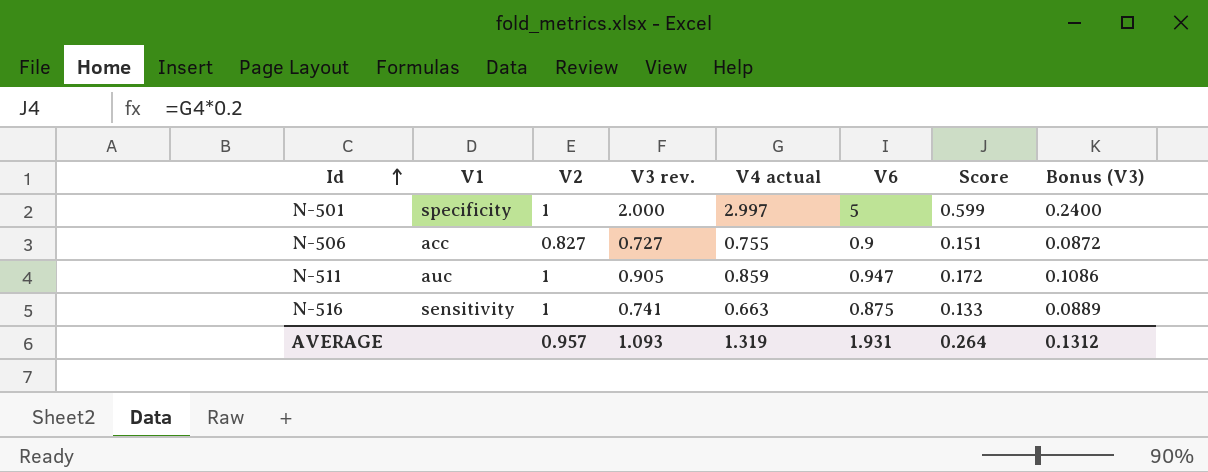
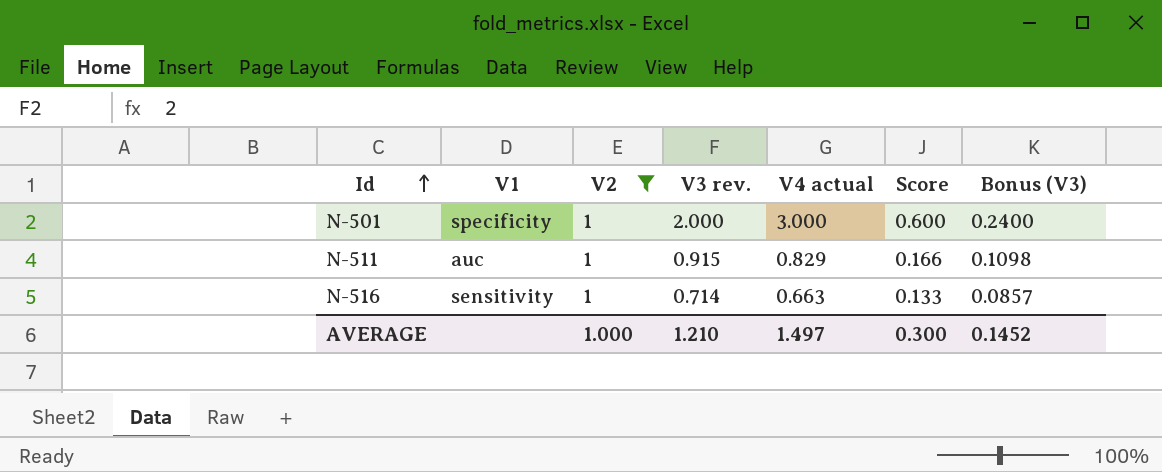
filter: none -> V2 = 1
column V6 | position: 6 -> none
N-501 | V4 actual: 2.997 -> 3.000
N-501 | Score: 0.599 -> 0.600
N-511 | V3 rev.: 0.905 -> 0.915
N-511 | V4 actual: 0.859 -> 0.829
N-511 | Score: 0.172 -> 0.166
N-511 | Bonus (V3): 0.1086 -> 0.1098
N-516 | V3 rev.: 0.741 -> 0.714
N-516 | Bonus (V3): 0.0889 -> 0.0857
AVERAGE | V2: 0.957 -> 1.000
AVERAGE | V3 rev.: 1.093 -> 1.210
AVERAGE | V4 actual: 1.319 -> 1.497
AVERAGE | Score: 0.264 -> 0.300
AVERAGE | Bonus (V3): 0.1312 -> 0.1452

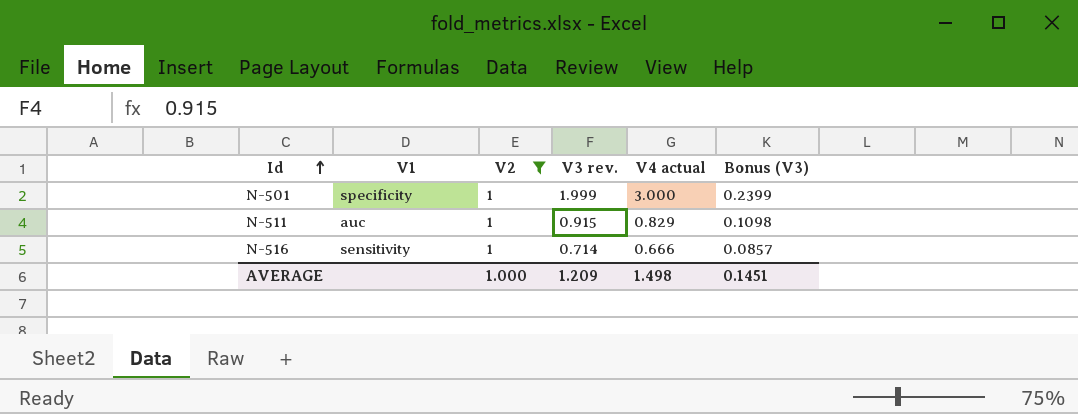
column Score | formula: [V4 actual] * 0.2 -> none
N-501 | V3 rev.: 2.000 -> 1.999
N-501 | Bonus (V3): 0.2400 -> 0.2399
N-516 | V4 actual: 0.663 -> 0.666
AVERAGE | V3 rev.: 1.210 -> 1.209
AVERAGE | V4 actual: 1.497 -> 1.498
AVERAGE | Bonus (V3): 0.1452 -> 0.1451

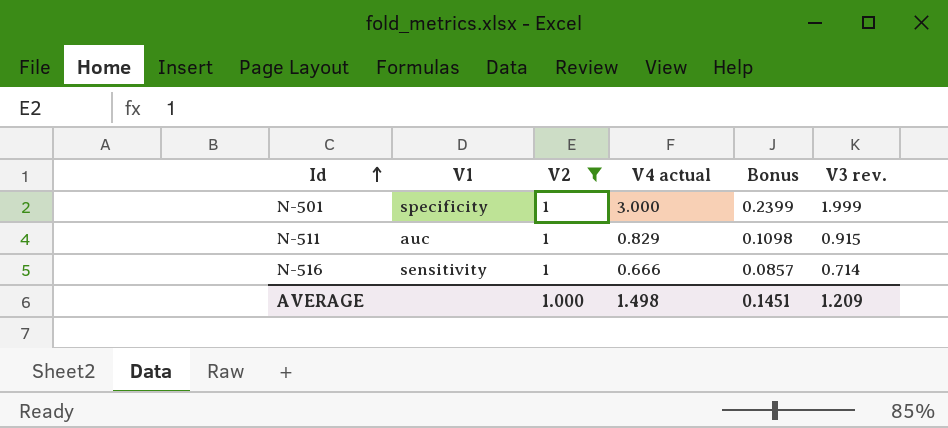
column name: Bonus (V3) -> Bonus
column V3 rev. | position: 4 -> 6

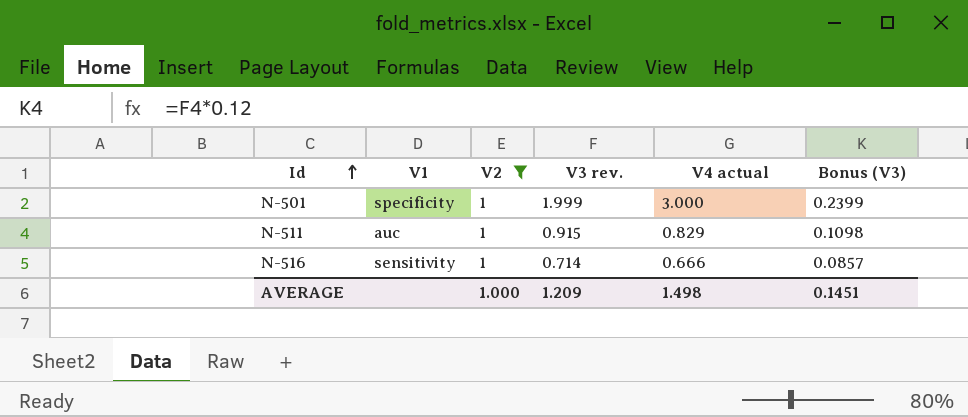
column V3 rev. | position: 6 -> 4
column name: Bonus -> Bonus (V3)

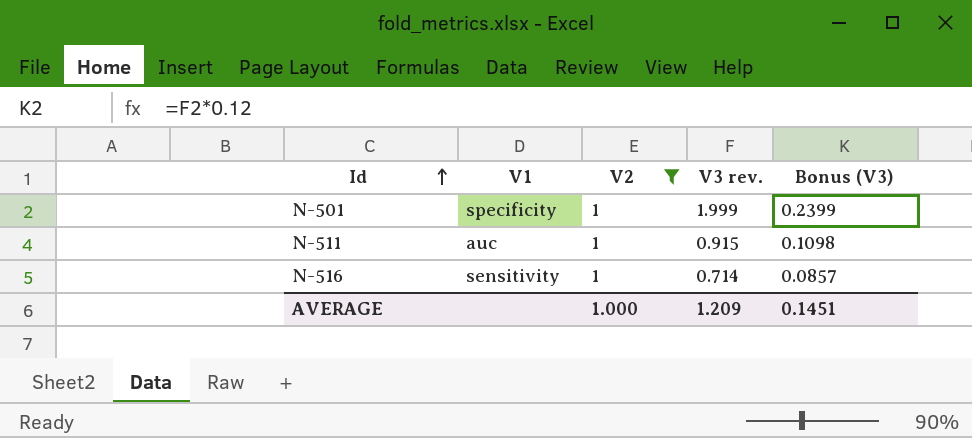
column V4 actual | position: 5 -> none

